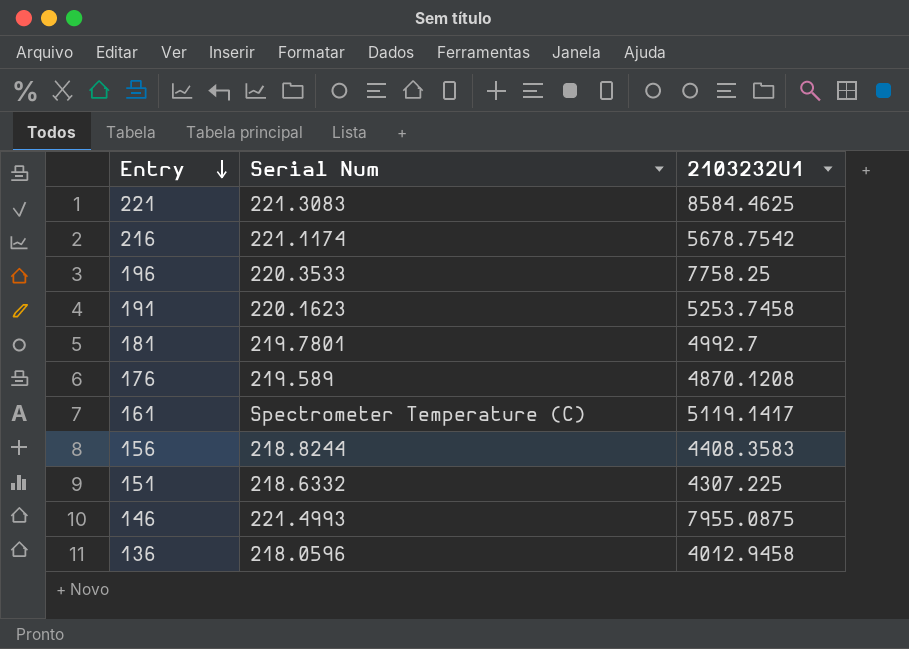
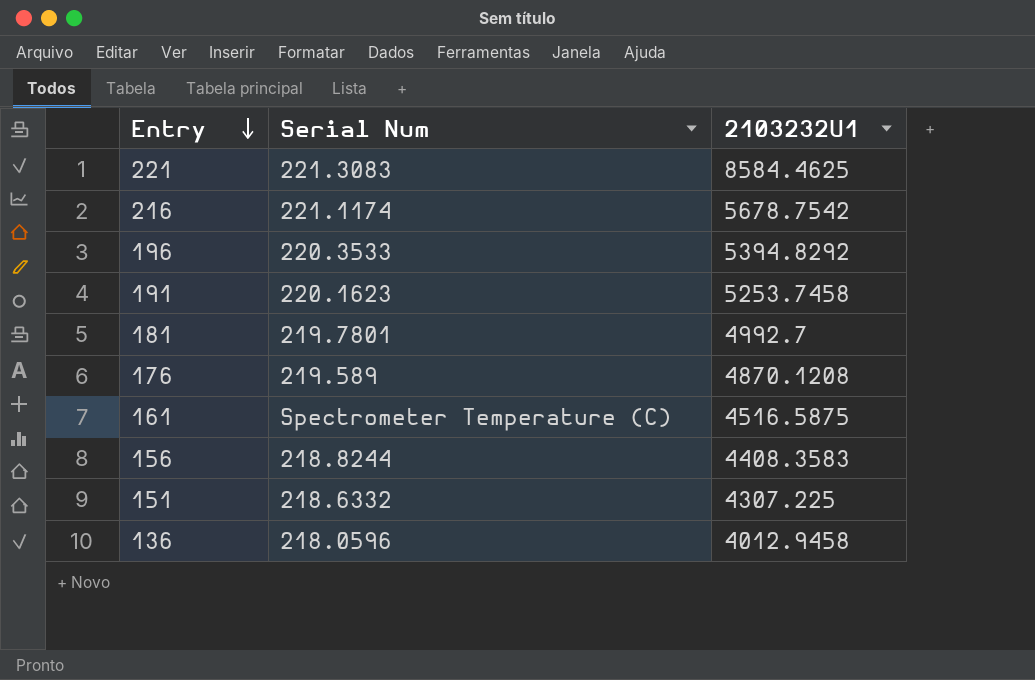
row 146: 221.4993 | 7955.0875 -> none
196 | 2103232U1: 7758.25 -> 5394.8292
161 | 2103232U1: 5119.1417 -> 4516.5875

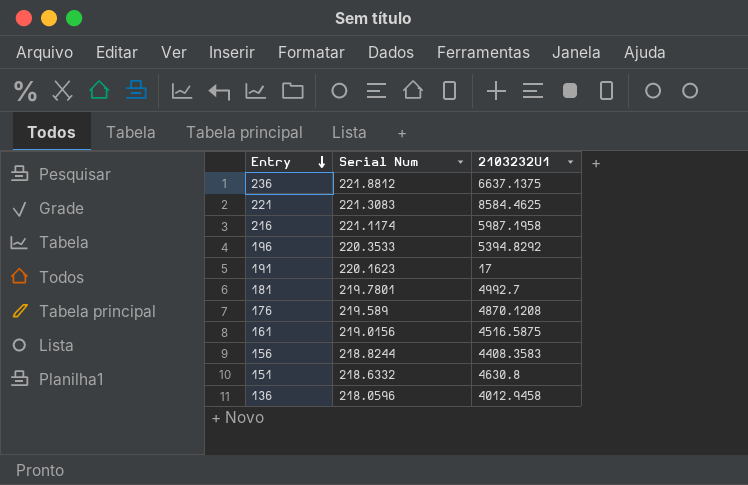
row 236: none -> 221.8812 | 6637.1375
216 | 2103232U1: 5678.7542 -> 5987.1958
191 | 2103232U1: 5253.7458 -> 17
161 | Serial Num: Spectrometer Temperature (C) -> 219.0156
151 | 2103232U1: 4307.225 -> 4630.8

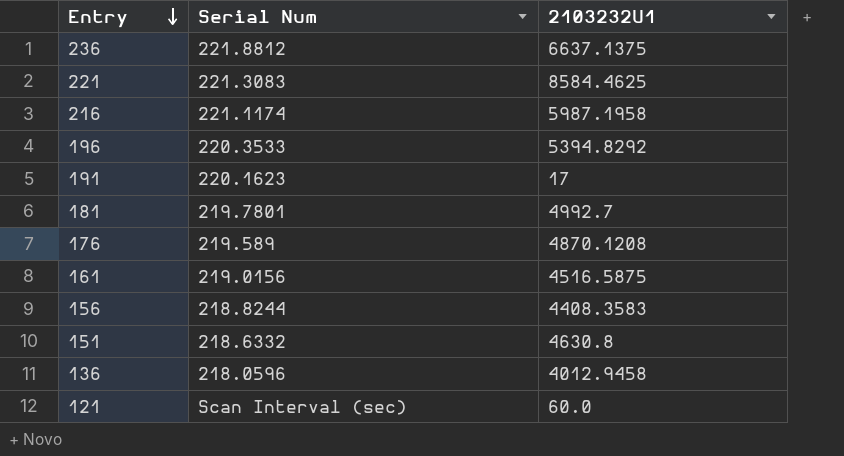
row 121: none -> Scan Interval (sec) | 60.0

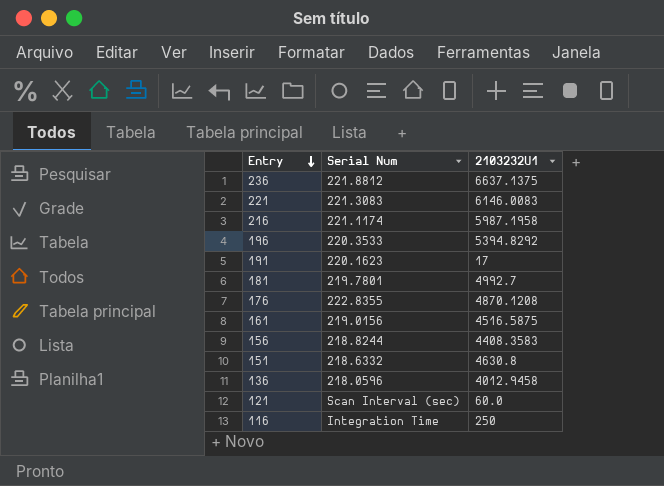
221 | 2103232U1: 8584.4625 -> 6146.0083
176 | Serial Num: 219.589 -> 222.8355
row 116: none -> Integration Time | 250

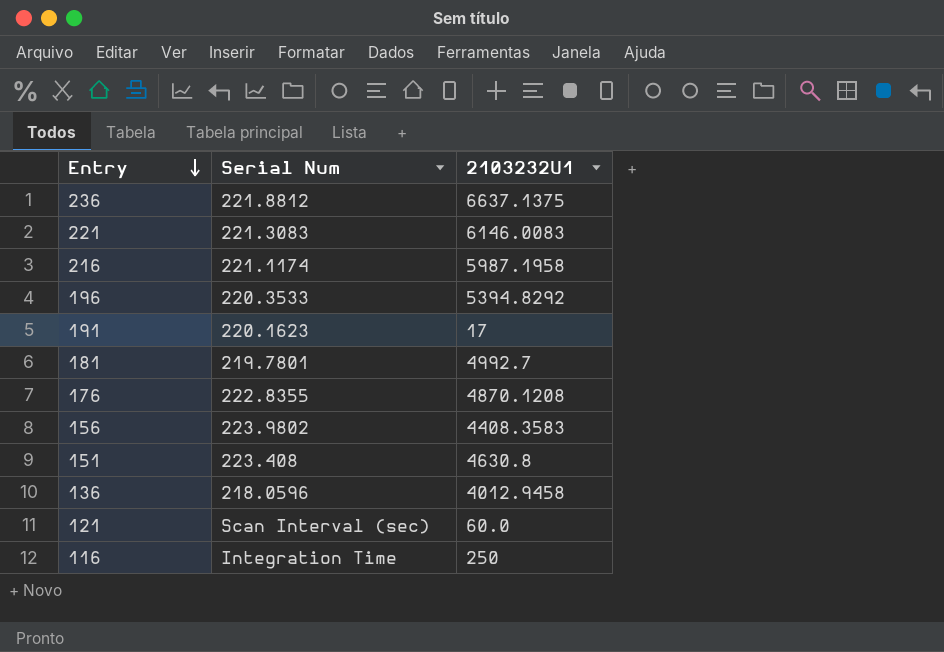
row 161: 219.0156 | 4516.5875 -> none
156 | Serial Num: 218.8244 -> 223.9802
151 | Serial Num: 218.6332 -> 223.408

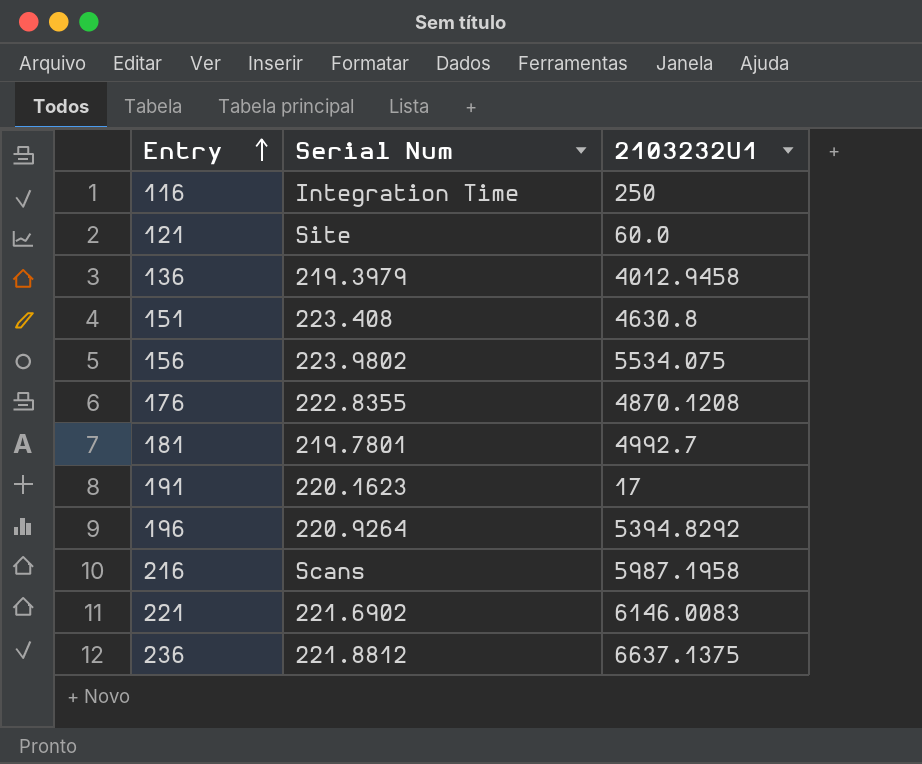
row order: Entry descending -> Entry ascending
121 | Serial Num: Scan Interval (sec) -> Site
136 | Serial Num: 218.0596 -> 219.3979
156 | 2103232U1: 4408.3583 -> 5534.075
196 | Serial Num: 220.3533 -> 220.9264
216 | Serial Num: 221.1174 -> Scans
221 | Serial Num: 221.3083 -> 221.6902

